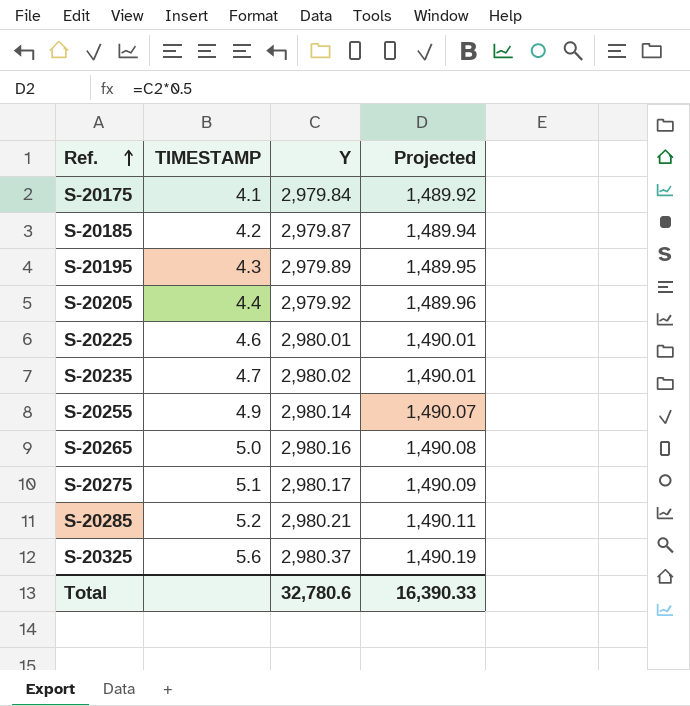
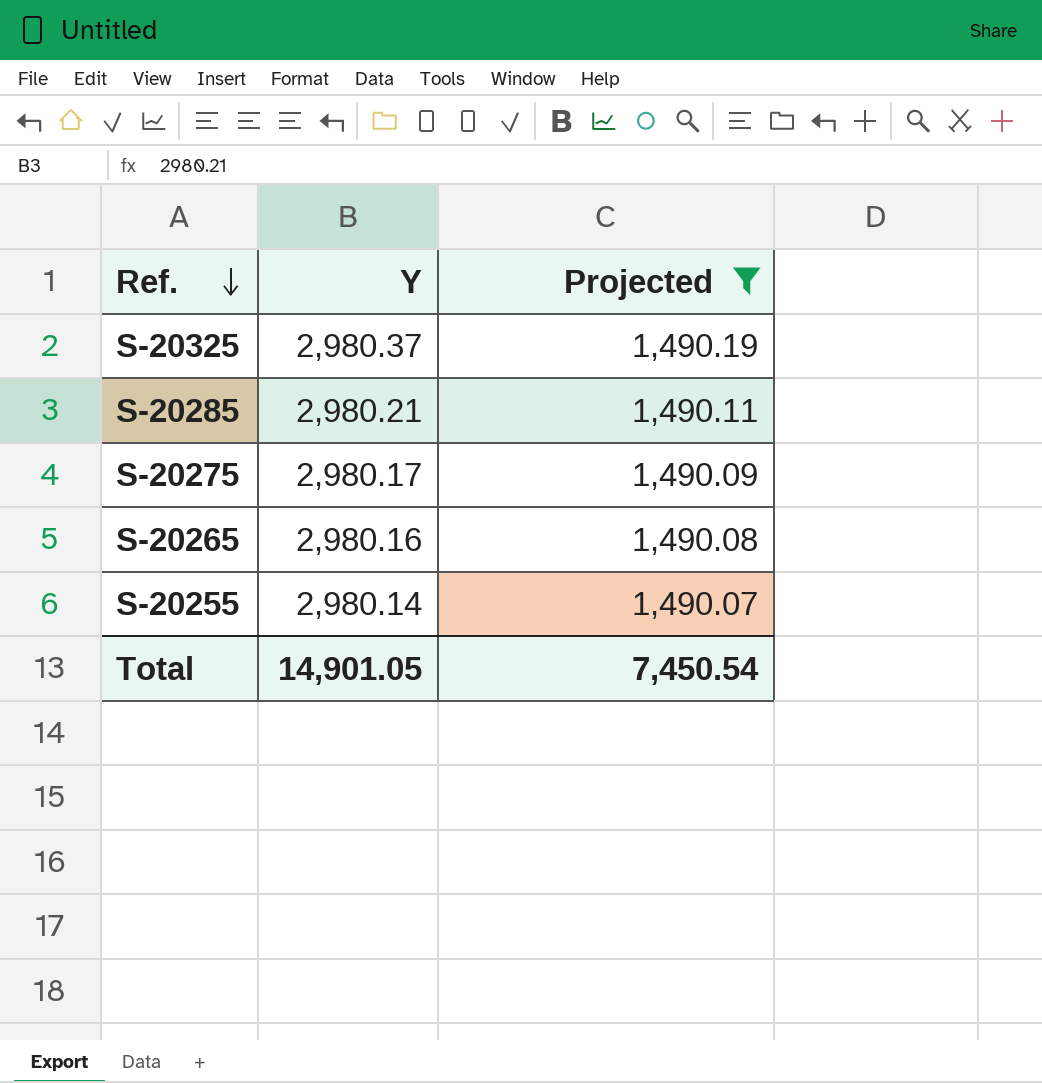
filter: none -> Projected >= 1,490.07
row order: Ref. ascending -> Ref. descending
column TIMESTAMP | position: 2 -> none
Total | Y: 32,780.6 -> 14,901.05
Total | Projected: 16,390.33 -> 7,450.54

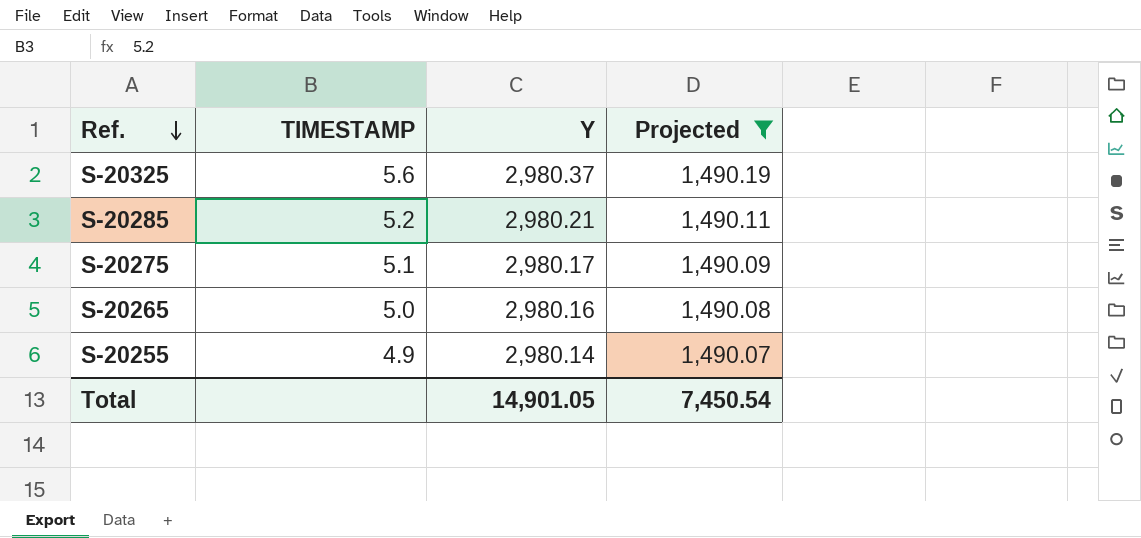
column TIMESTAMP | position: none -> 2

